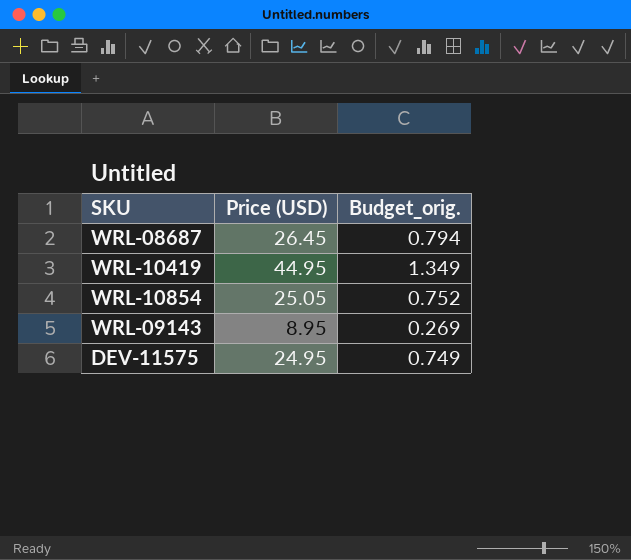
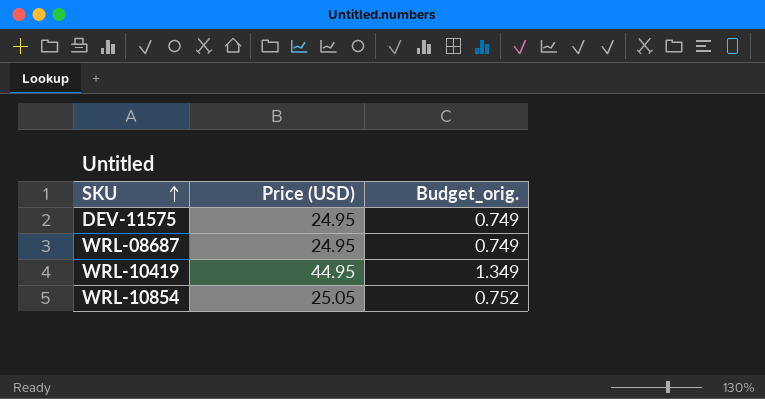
row order: none -> SKU ascending
row WRL-09143: 8.95 | 0.269 -> none
WRL-08687 | Price (USD): 26.45 -> 24.95
WRL-08687 | Budget_orig.: 0.794 -> 0.749

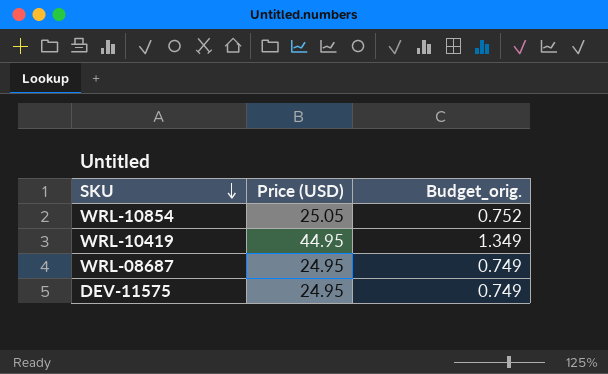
row order: SKU ascending -> SKU descending

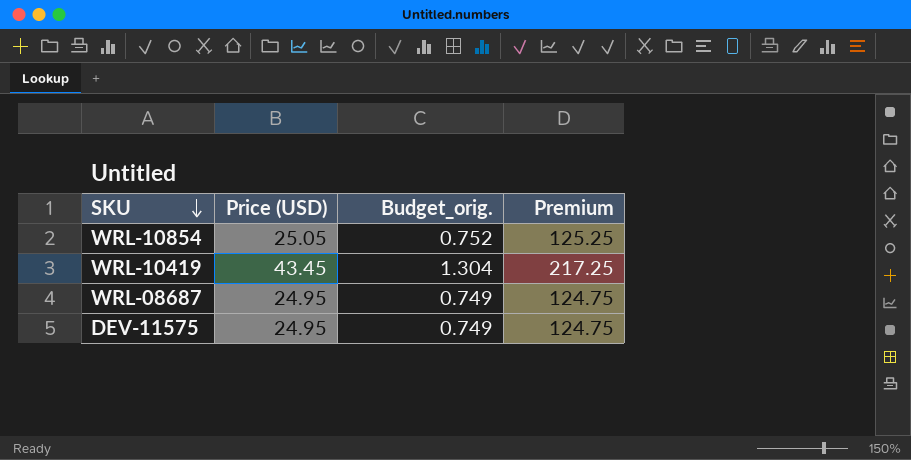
column Premium | formula: none -> [Price (USD)] * 5
WRL-10419 | Price (USD): 44.95 -> 43.45
WRL-10419 | Budget_orig.: 1.349 -> 1.304

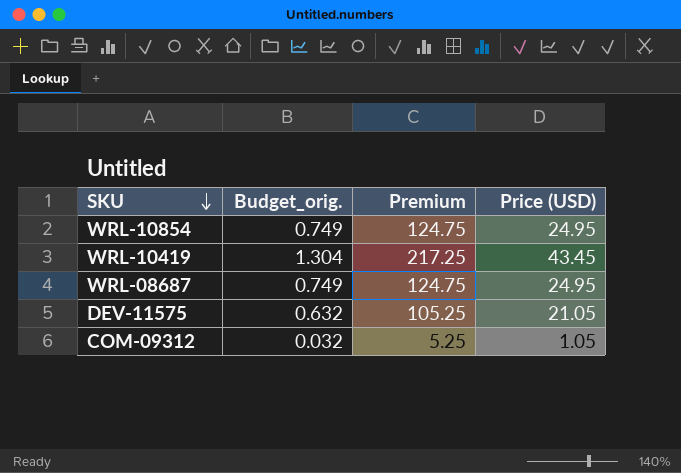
column Price (USD) | position: 2 -> 4
WRL-10854 | Budget_orig.: 0.752 -> 0.749
WRL-10854 | Premium: 125.25 -> 124.75
WRL-10854 | Price (USD): 25.05 -> 24.95
DEV-11575 | Budget_orig.: 0.749 -> 0.632
DEV-11575 | Premium: 124.75 -> 105.25
DEV-11575 | Price (USD): 24.95 -> 21.05
row COM-09312: none -> 0.032 | 5.25 | 1.05

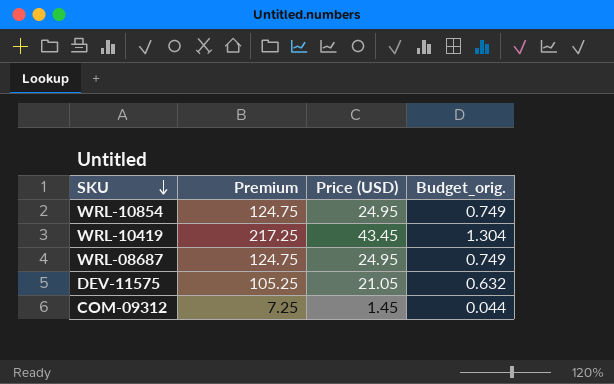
column Budget_orig. | position: 2 -> 4
COM-09312 | Premium: 5.25 -> 7.25
COM-09312 | Price (USD): 1.05 -> 1.45
COM-09312 | Budget_orig.: 0.032 -> 0.044

